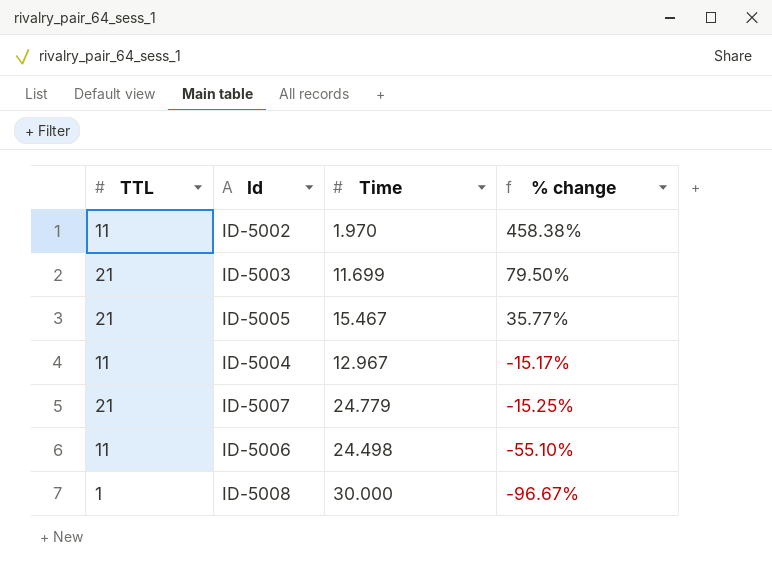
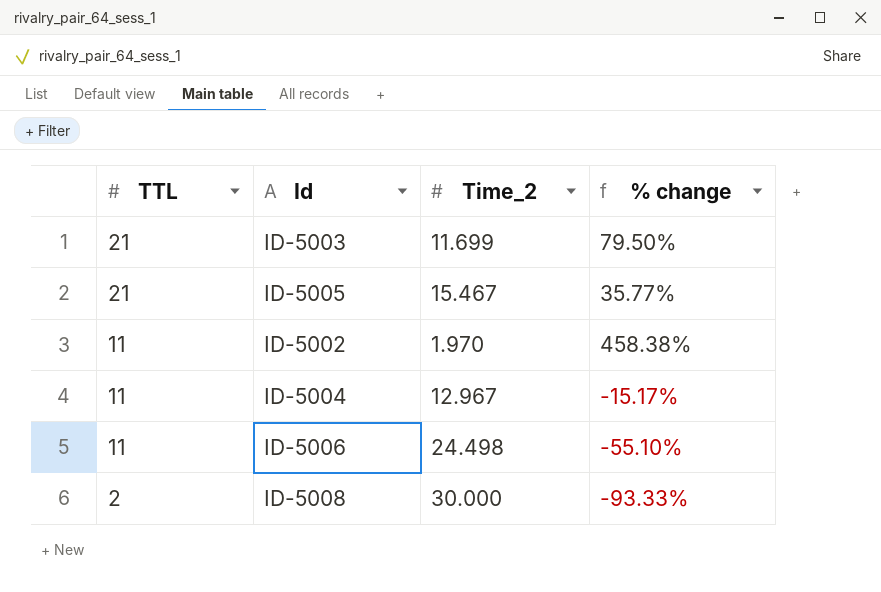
row order: % change descending -> TTL descending
column name: Time -> Time_2
row ID-5007: 21 | 24.779 | -15.25% -> none
ID-5008 | TTL: 1 -> 2
ID-5008 | % change: -96.67% -> -93.33%

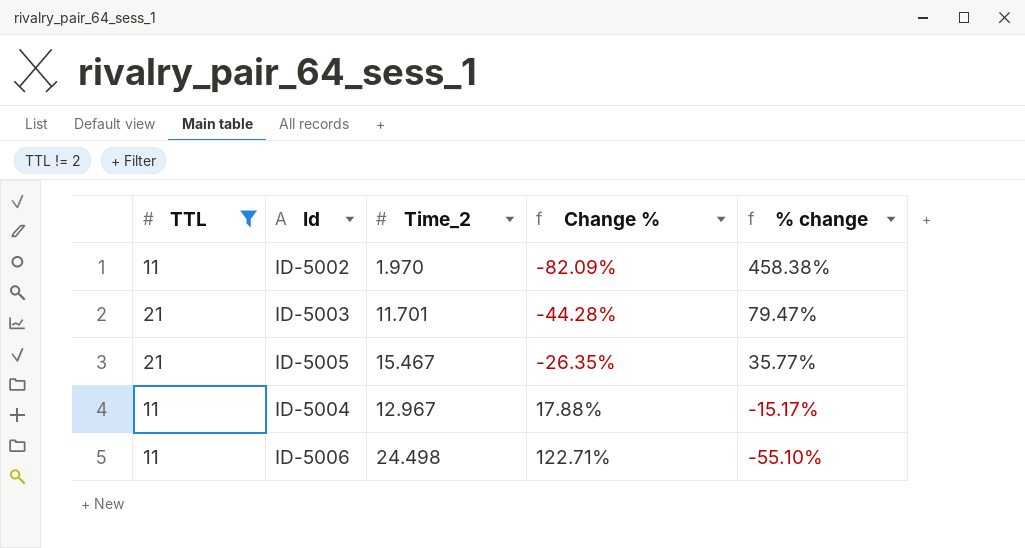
filter: none -> TTL != 2
row order: TTL descending -> Change % ascending
column Change % | formula: none -> ([Time_2] - [TTL]) / [TTL]
ID-5003 | Time_2: 11.699 -> 11.701
ID-5003 | % change: 79.50% -> 79.47%

